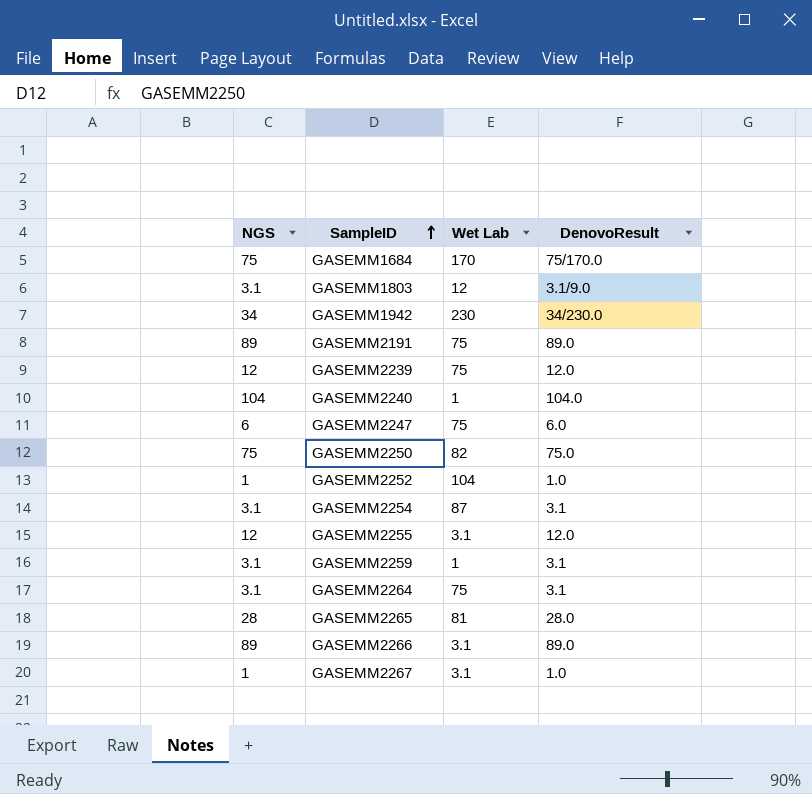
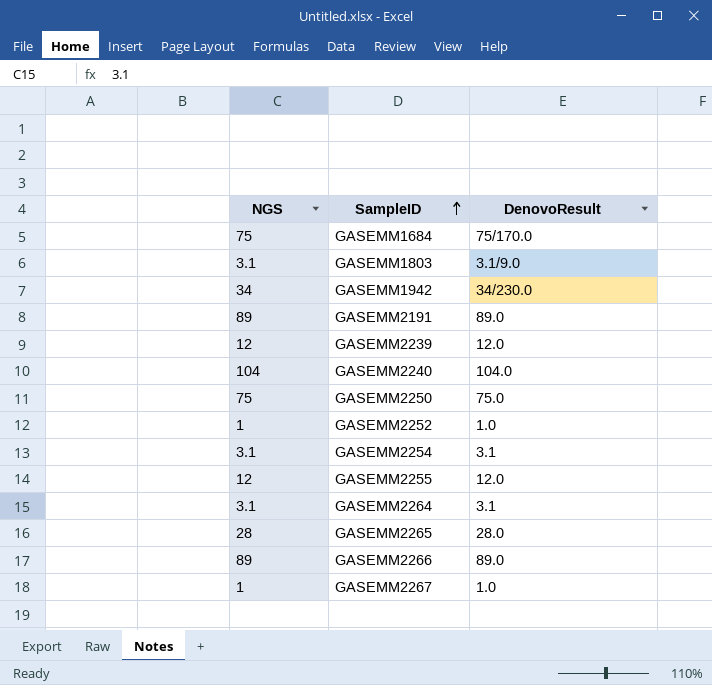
column Wet Lab | position: 3 -> none
row GASEMM2247: 6 | 75 | 6.0 -> none
row GASEMM2259: 3.1 | 1 | 3.1 -> none

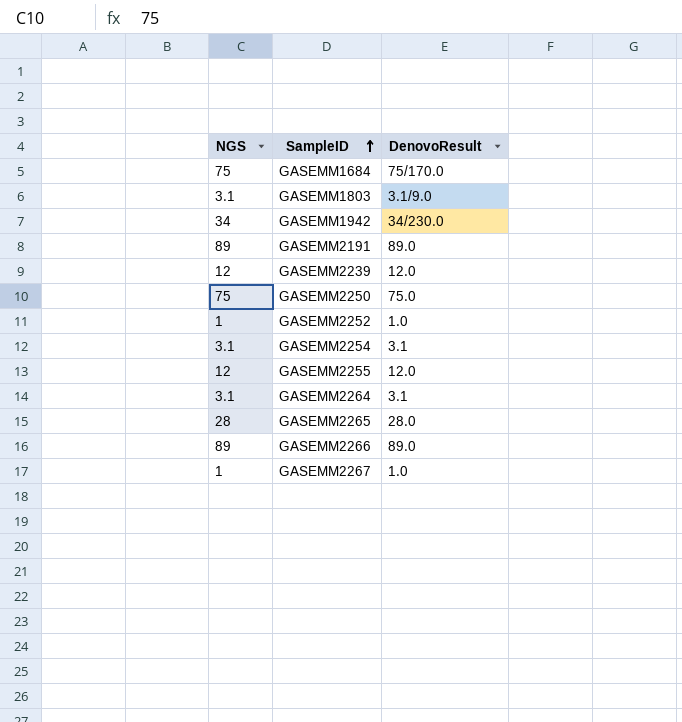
row GASEMM2240: 104 | 104.0 -> none

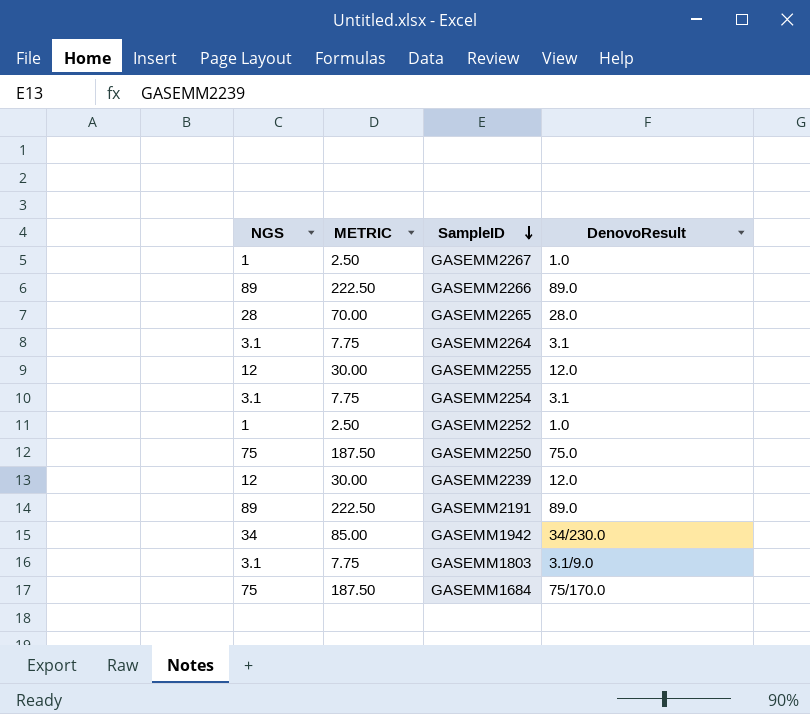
row order: SampleID ascending -> SampleID descending
column METRIC | formula: none -> [NGS] * 2.5

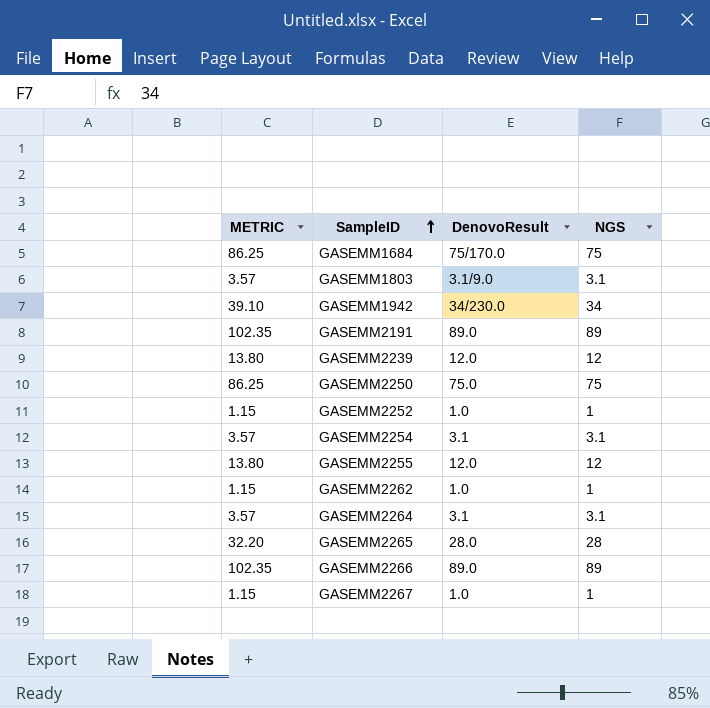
row order: SampleID descending -> SampleID ascending
column METRIC | formula: [NGS] * 2.5 -> [NGS] * 1.15
column NGS | position: 1 -> 4
row GASEMM2262: none -> 1.15 | 1.0 | 1

